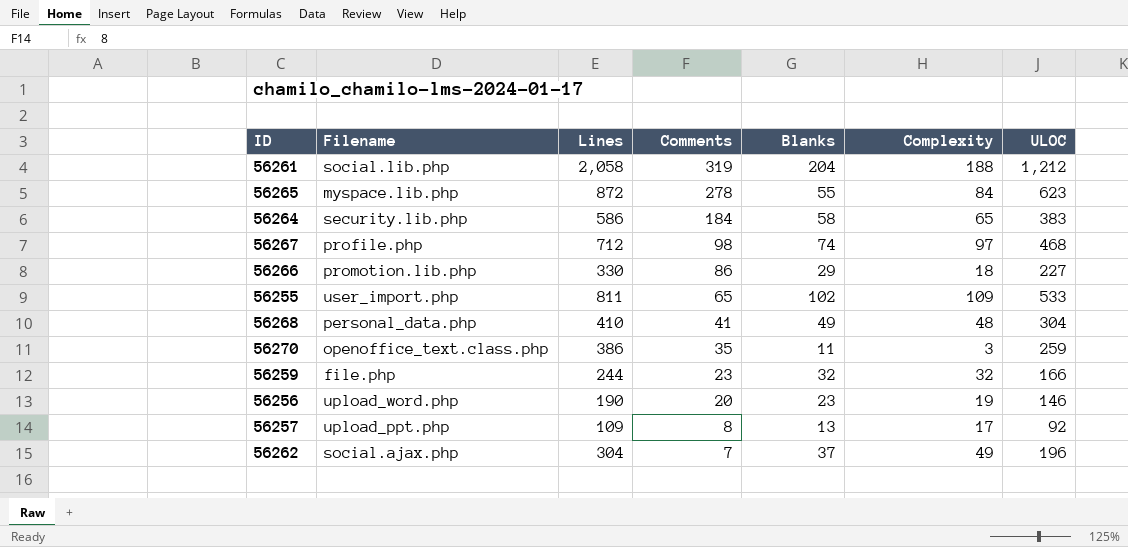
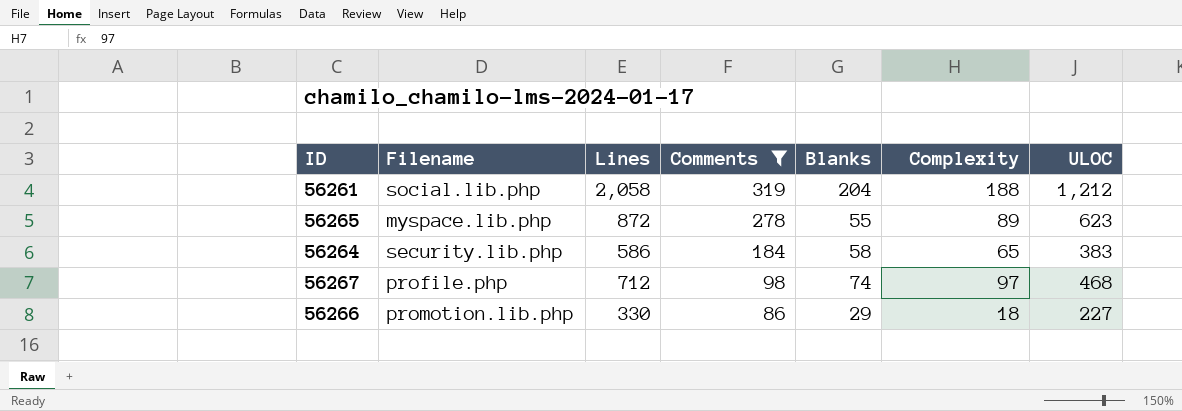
filter: none -> Comments >= 86
56265 | Complexity: 84 -> 89

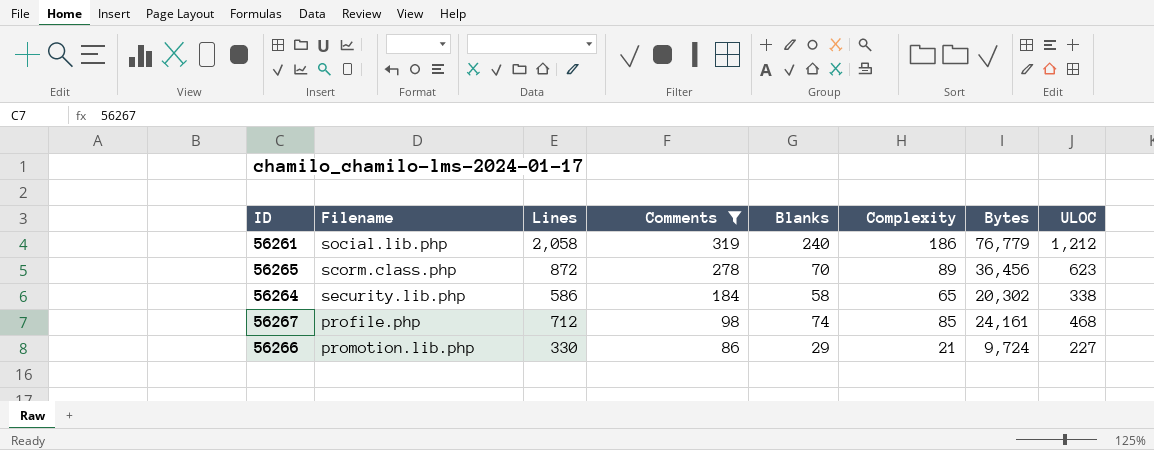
column Bytes | position: none -> 7
56261 | Blanks: 204 -> 240
56261 | Complexity: 188 -> 186
56265 | Filename: myspace.lib.php -> scorm.class.php
56265 | Blanks: 55 -> 70
56264 | ULOC: 383 -> 338
56267 | Complexity: 97 -> 85
56266 | Complexity: 18 -> 21

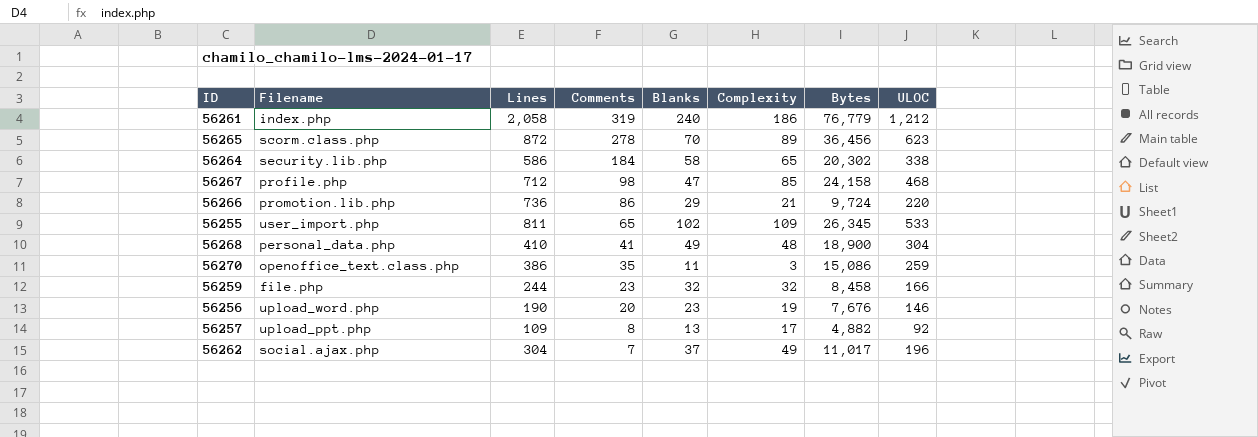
filter: Comments >= 86 -> none
56261 | Filename: social.lib.php -> index.php
56267 | Blanks: 74 -> 47
56267 | Bytes: 24,161 -> 24,158
56266 | Lines: 330 -> 736
56266 | ULOC: 227 -> 220

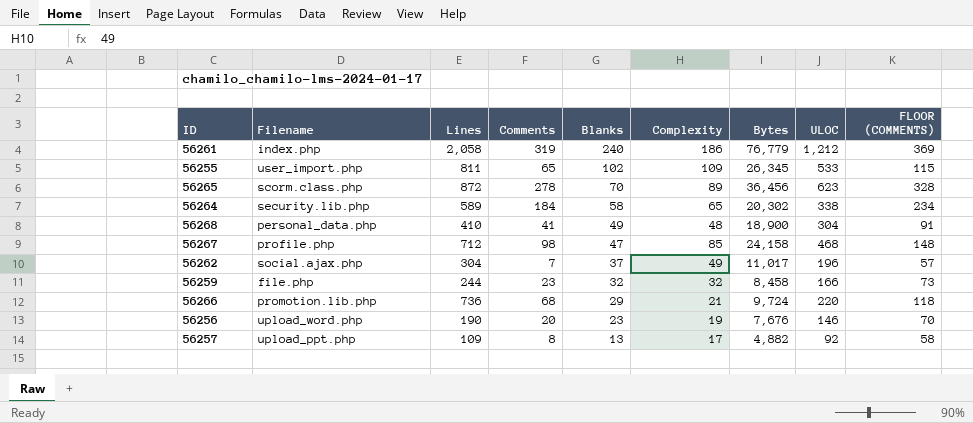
row order: Comments descending -> Blanks descending
column FLOOR (COMMENTS) | formula: none -> [Comments] + 50
row 56270: openoffice_text.class.php | 386 | 35 | 11 | 3 | 15,086 | 259 -> none
56264 | Lines: 586 -> 589
56266 | Comments: 86 -> 68

